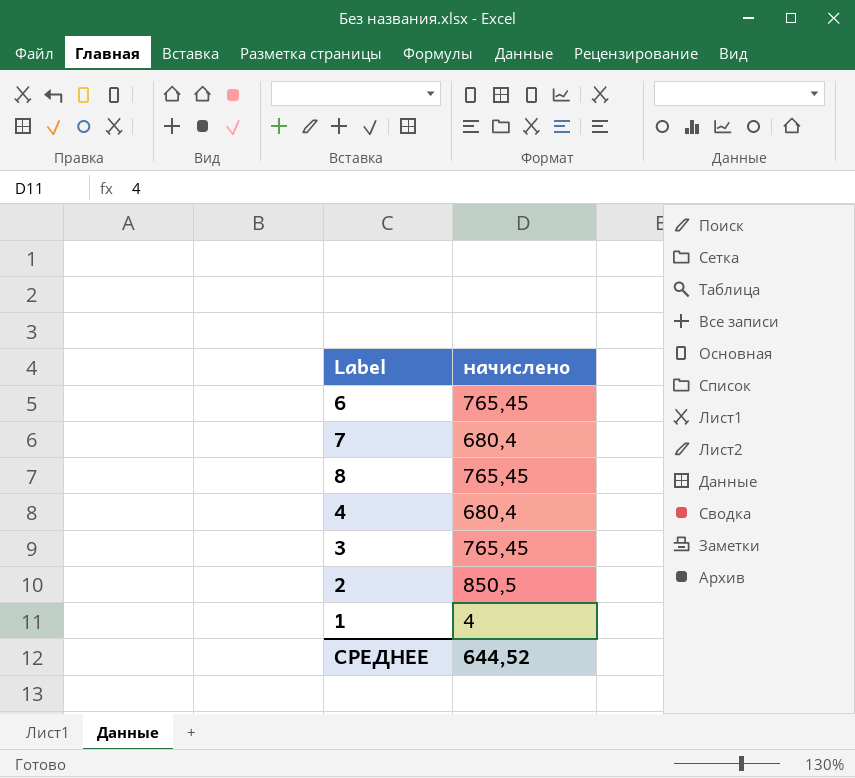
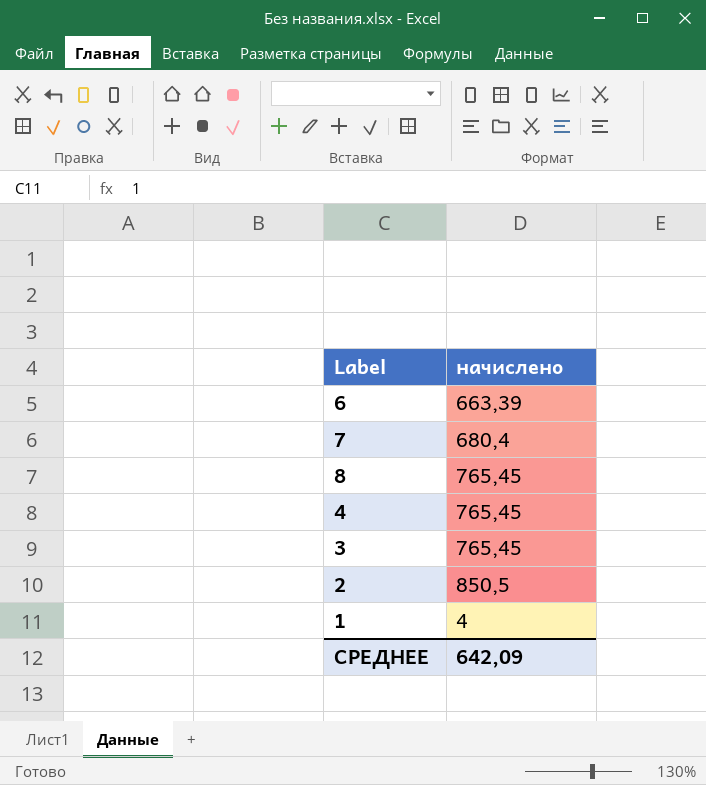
6 | начислено: 765,45 -> 663,39
4 | начислено: 680,4 -> 765,45
СРЕДНЕЕ | начислено: 644,52 -> 642,09

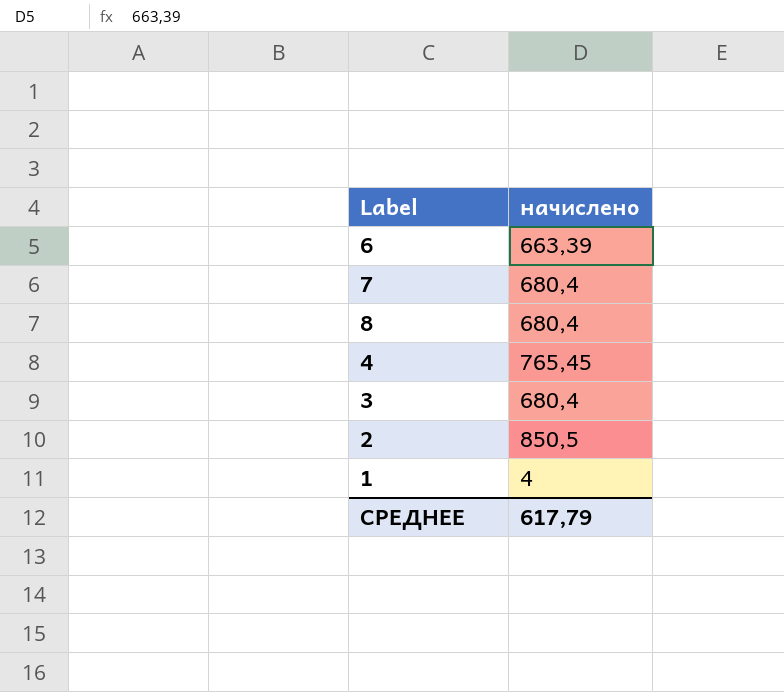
8 | начислено: 765,45 -> 680,4
3 | начислено: 765,45 -> 680,4
СРЕДНЕЕ | начислено: 642,09 -> 617,79

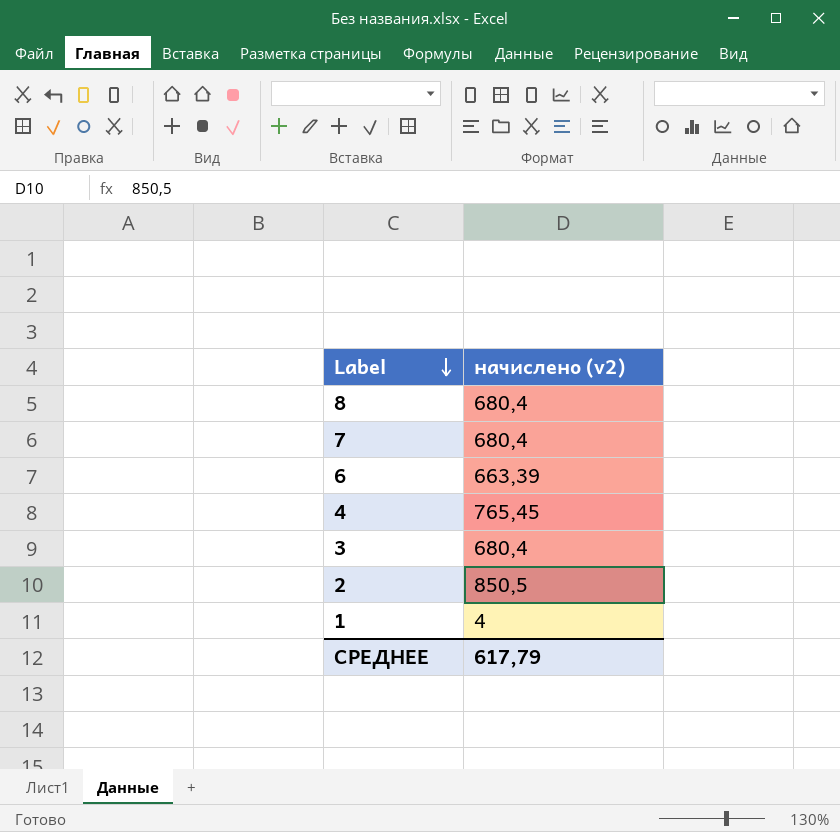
row order: none -> Label descending
column name: начислено -> начислено (v2)

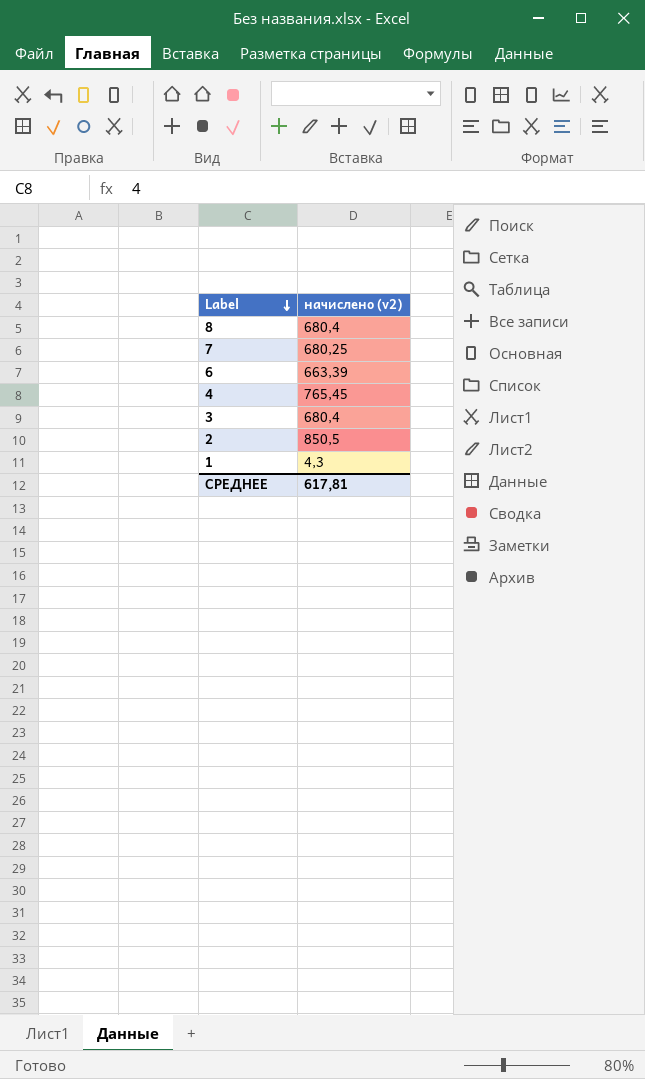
7 | начислено (v2): 680,4 -> 680,25
1 | начислено (v2): 4 -> 4,3
СРЕДНЕЕ | начислено (v2): 617,79 -> 617,81

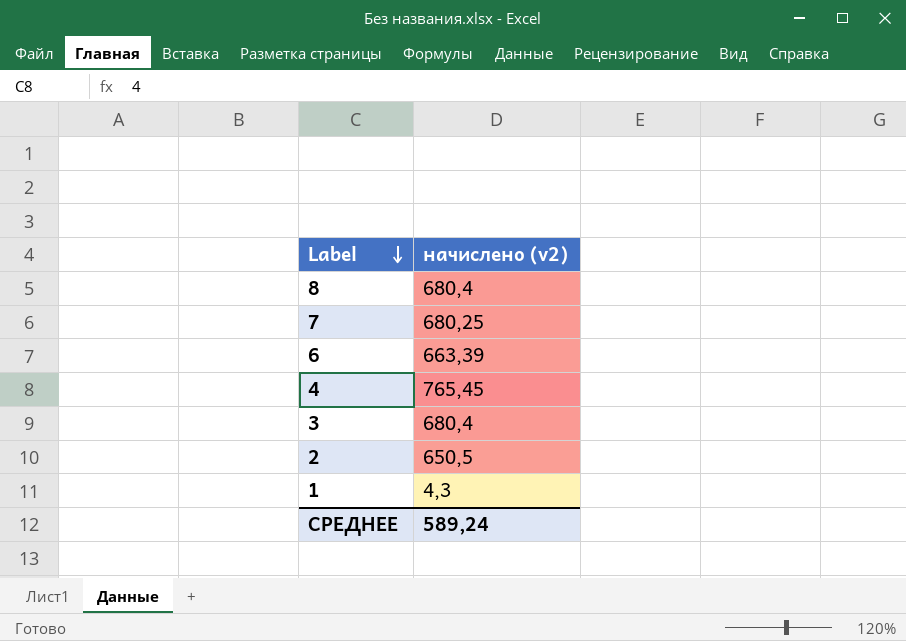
2 | начислено (v2): 850,5 -> 650,5
СРЕДНЕЕ | начислено (v2): 617,81 -> 589,24

